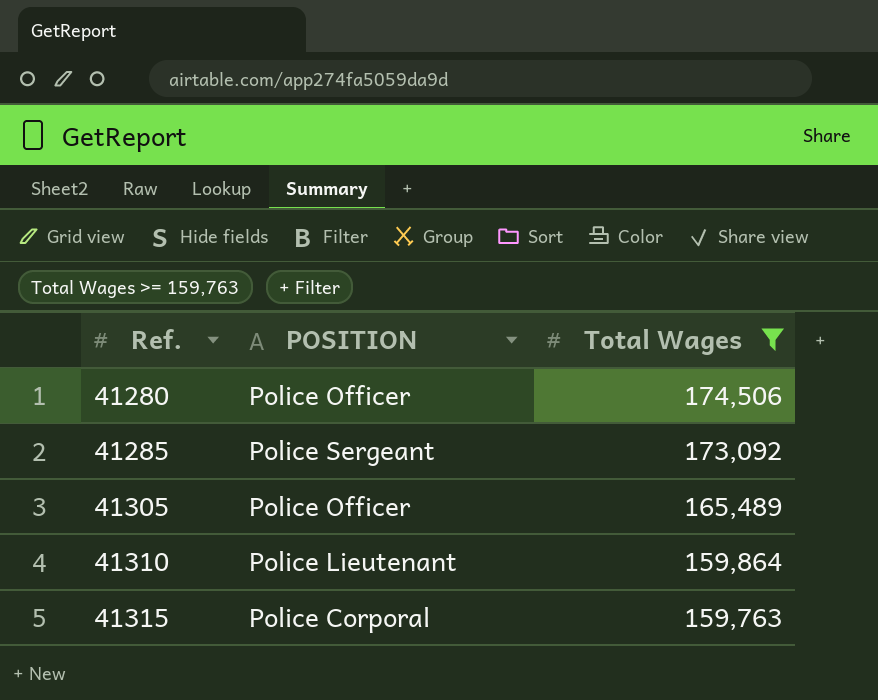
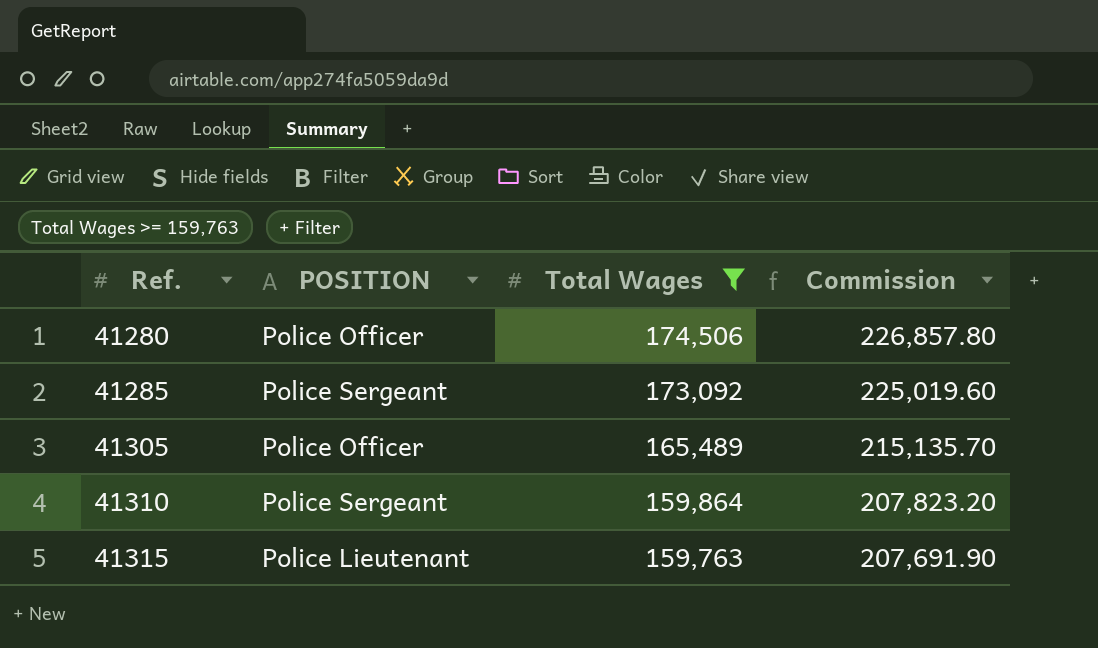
column Commission | formula: none -> [Total Wages] * 1.3
41310 | POSITION: Police Lieutenant -> Police Sergeant
41315 | POSITION: Police Corporal -> Police Lieutenant

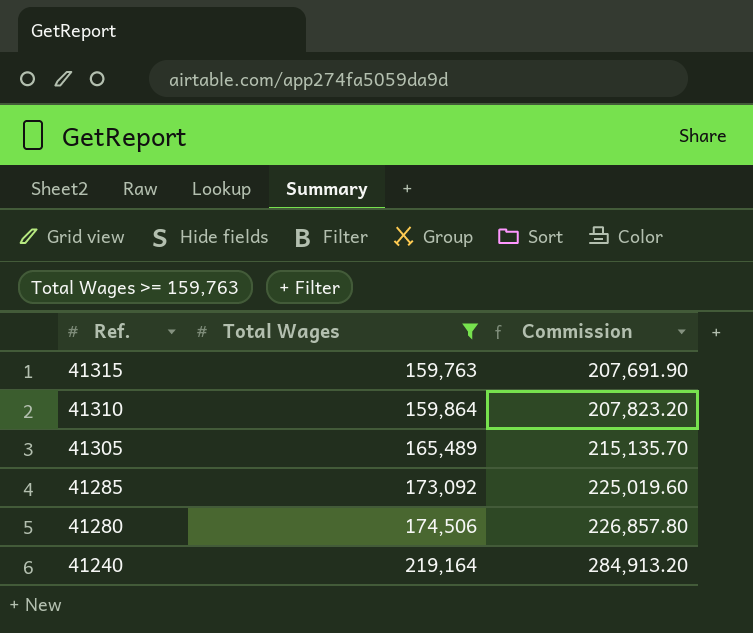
row order: Ref. ascending -> Ref. descending
column POSITION | position: 2 -> none
row 41240: none -> 219,164 | 284,913.20

